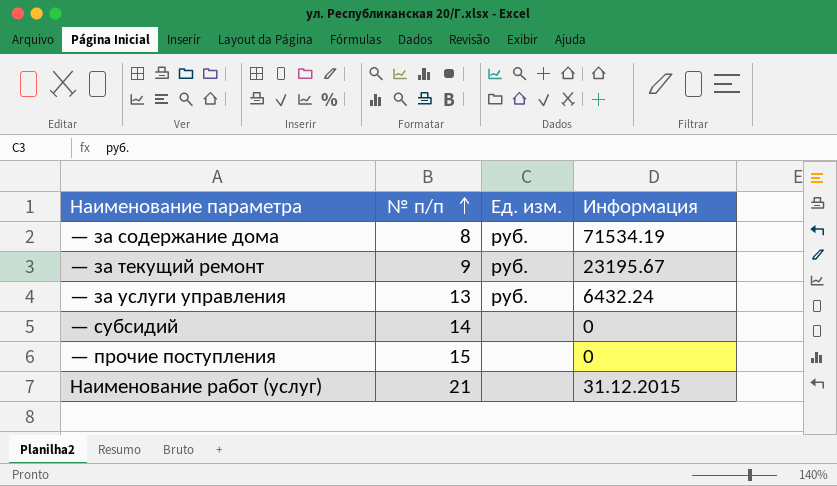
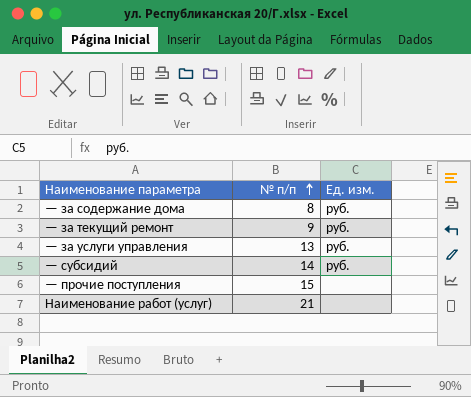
column Информация | position: 4 -> none
— субсидий | Ед. изм.: none -> руб.

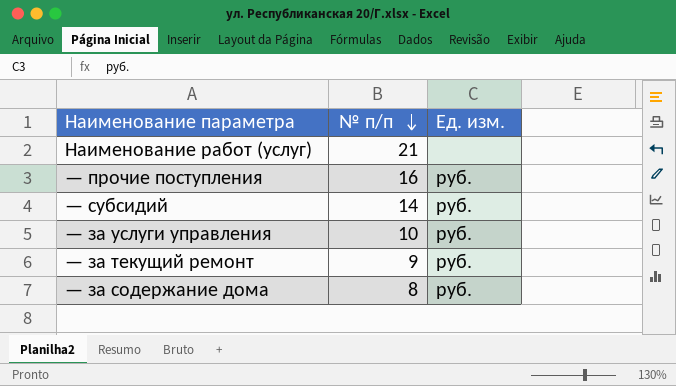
row order: № п/п ascending -> № п/п descending
— прочие поступления | № п/п: 15 -> 16
— прочие поступления | Ед. изм.: none -> руб.
— за услуги управления | № п/п: 13 -> 10

